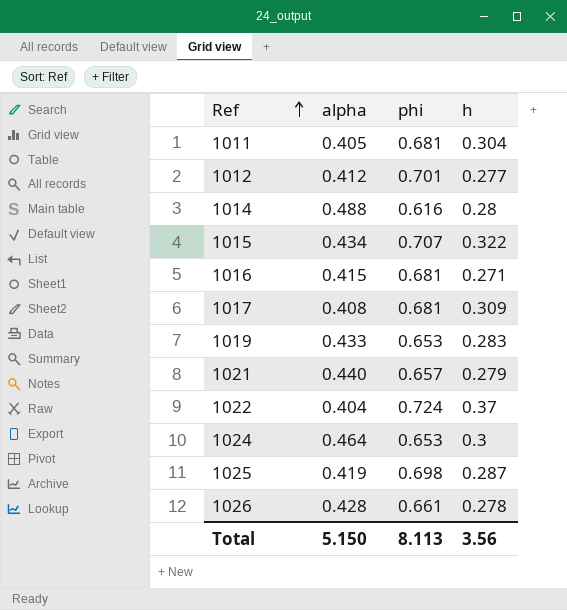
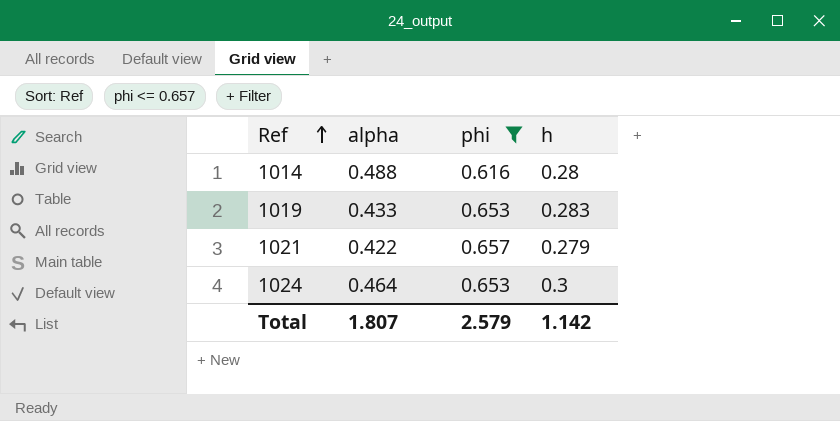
filter: none -> phi <= 0.657
1021 | alpha: 0.440 -> 0.422
Total | alpha: 5.150 -> 1.807
Total | phi: 8.113 -> 2.579
Total | h: 3.56 -> 1.142

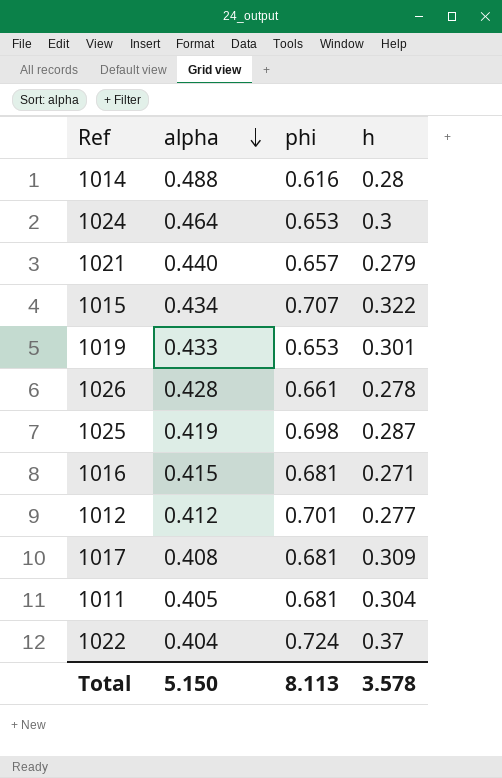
filter: phi <= 0.657 -> none
row order: Ref ascending -> alpha descending
1021 | alpha: 0.422 -> 0.440
1019 | h: 0.283 -> 0.301
Total | alpha: 1.807 -> 5.150
Total | phi: 2.579 -> 8.113
Total | h: 1.142 -> 3.578

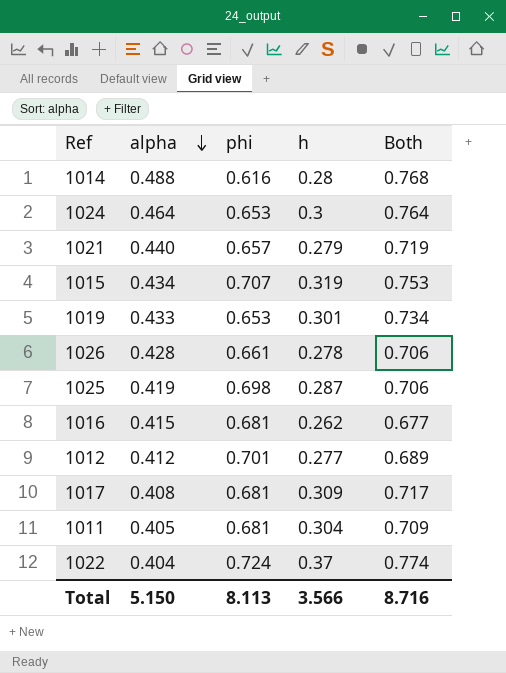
column Both | formula: none -> [alpha] + [h]
1015 | h: 0.322 -> 0.319
1016 | h: 0.271 -> 0.262
Total | h: 3.578 -> 3.566

